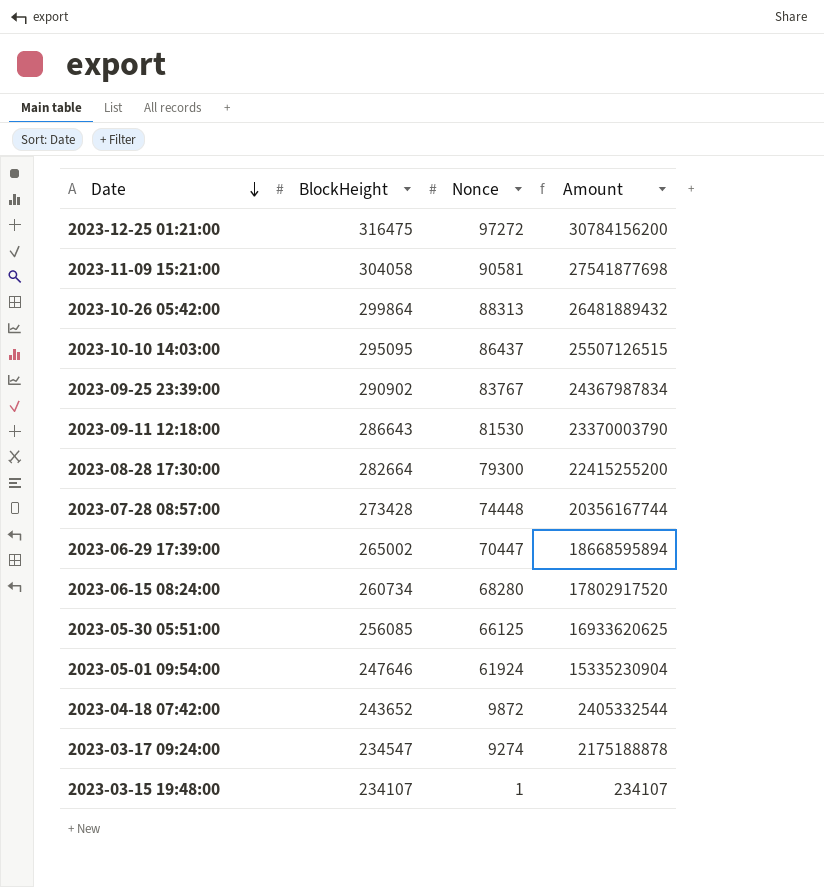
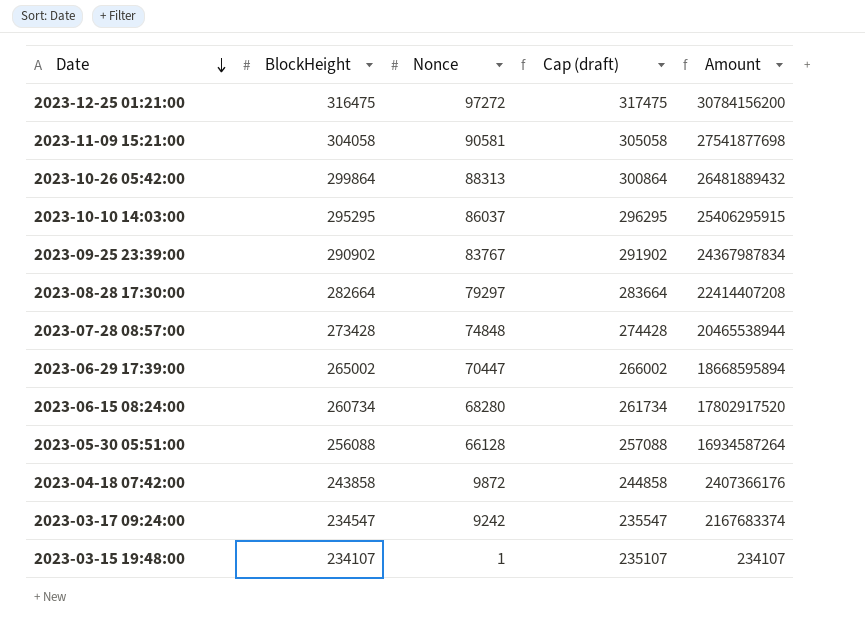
column Cap (draft) | formula: none -> [BlockHeight] + 1000
row 2023-09-11 12:18:00: 286643 | 81530 | 23370003790 -> none
row 2023-05-01 09:54:00: 247646 | 61924 | 15335230904 -> none
2023-10-10 14:03:00 | BlockHeight: 295095 -> 295295
2023-10-10 14:03:00 | Nonce: 86437 -> 86037
2023-10-10 14:03:00 | Amount: 25507126515 -> 25406295915
2023-08-28 17:30:00 | Nonce: 79300 -> 79297
2023-08-28 17:30:00 | Amount: 22415255200 -> 22414407208
2023-07-28 08:57:00 | Nonce: 74448 -> 74848
2023-07-28 08:57:00 | Amount: 20356167744 -> 20465538944
2023-05-30 05:51:00 | BlockHeight: 256085 -> 256088
2023-05-30 05:51:00 | Nonce: 66125 -> 66128
2023-05-30 05:51:00 | Amount: 16933620625 -> 16934587264
2023-04-18 07:42:00 | BlockHeight: 243652 -> 243858
2023-04-18 07:42:00 | Amount: 2405332544 -> 2407366176
2023-03-17 09:24:00 | Nonce: 9274 -> 9242
2023-03-17 09:24:00 | Amount: 2175188878 -> 2167683374

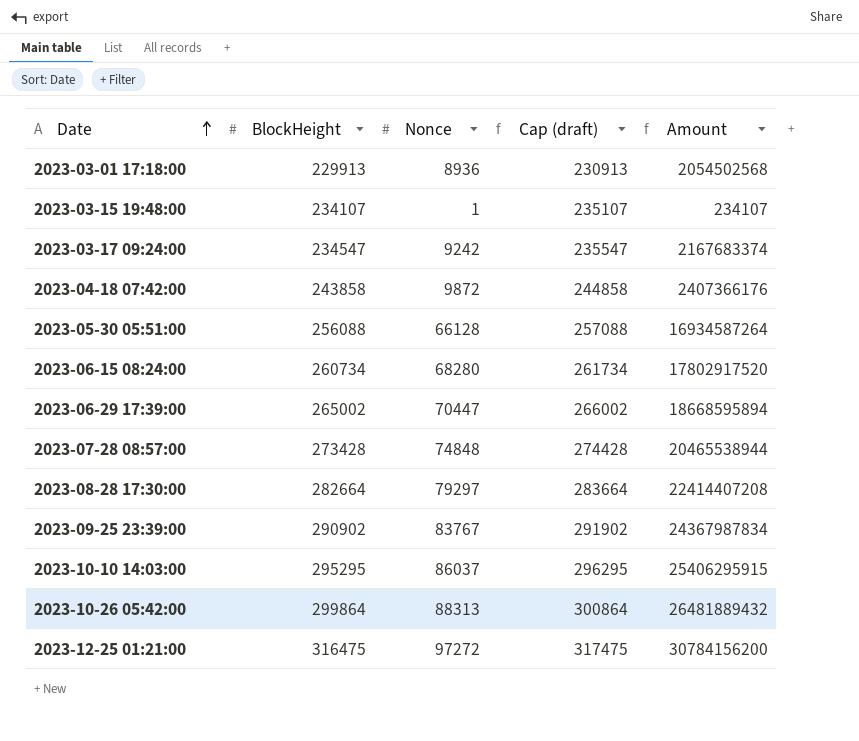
row order: Date descending -> Date ascending
row 2023-11-09 15:21:00: 304058 | 90581 | 305058 | 27541877698 -> none
row 2023-03-01 17:18:00: none -> 229913 | 8936 | 230913 | 2054502568

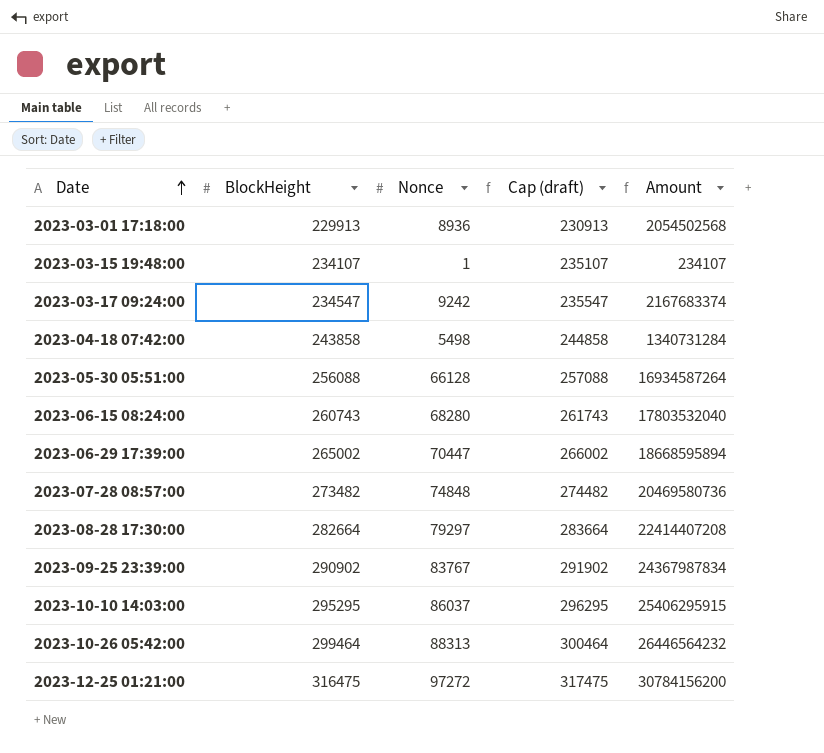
2023-04-18 07:42:00 | Nonce: 9872 -> 5498
2023-04-18 07:42:00 | Amount: 2407366176 -> 1340731284
2023-06-15 08:24:00 | BlockHeight: 260734 -> 260743
2023-06-15 08:24:00 | Cap (draft): 261734 -> 261743
2023-06-15 08:24:00 | Amount: 17802917520 -> 17803532040
2023-07-28 08:57:00 | BlockHeight: 273428 -> 273482
2023-07-28 08:57:00 | Cap (draft): 274428 -> 274482
2023-07-28 08:57:00 | Amount: 20465538944 -> 20469580736
2023-10-26 05:42:00 | BlockHeight: 299864 -> 299464
2023-10-26 05:42:00 | Cap (draft): 300864 -> 300464
2023-10-26 05:42:00 | Amount: 26481889432 -> 26446564232

